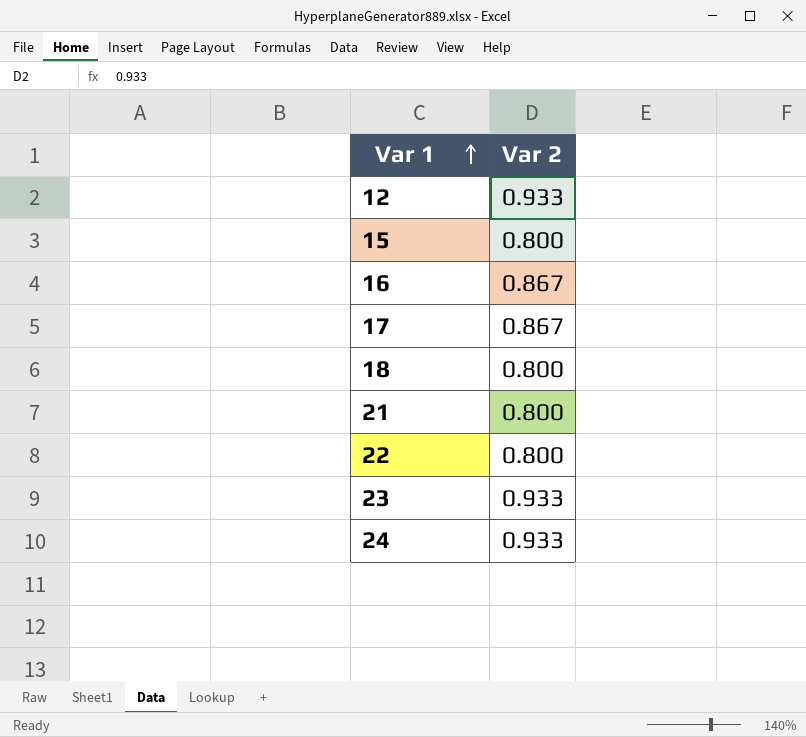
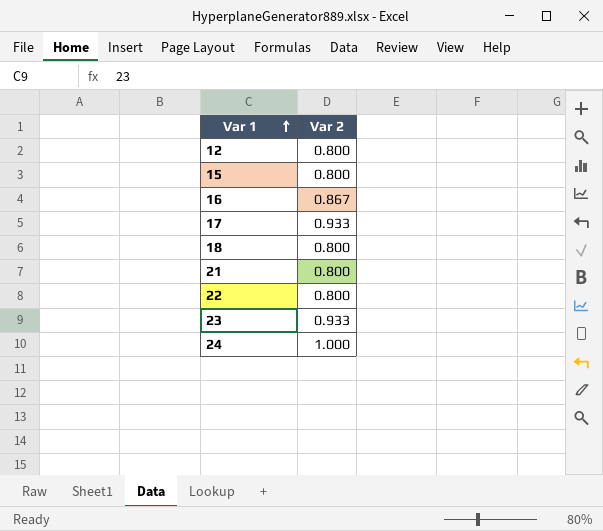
12 | Var 2: 0.933 -> 0.800
17 | Var 2: 0.867 -> 0.933
24 | Var 2: 0.933 -> 1.000

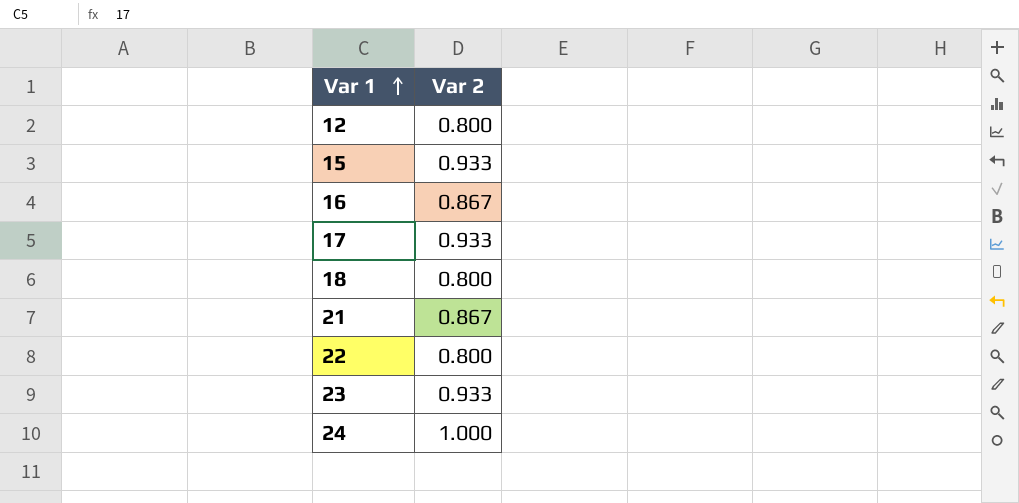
15 | Var 2: 0.800 -> 0.933
21 | Var 2: 0.800 -> 0.867

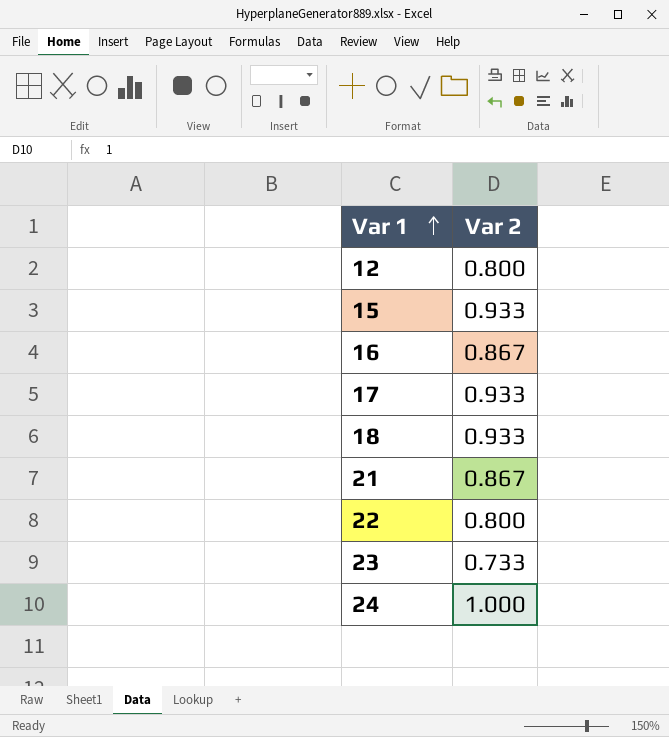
18 | Var 2: 0.800 -> 0.933
23 | Var 2: 0.933 -> 0.733

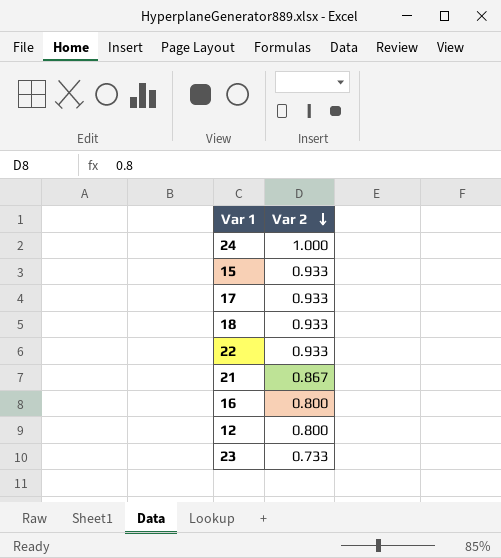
row order: Var 1 ascending -> Var 2 descending
22 | Var 2: 0.800 -> 0.933
16 | Var 2: 0.867 -> 0.800

